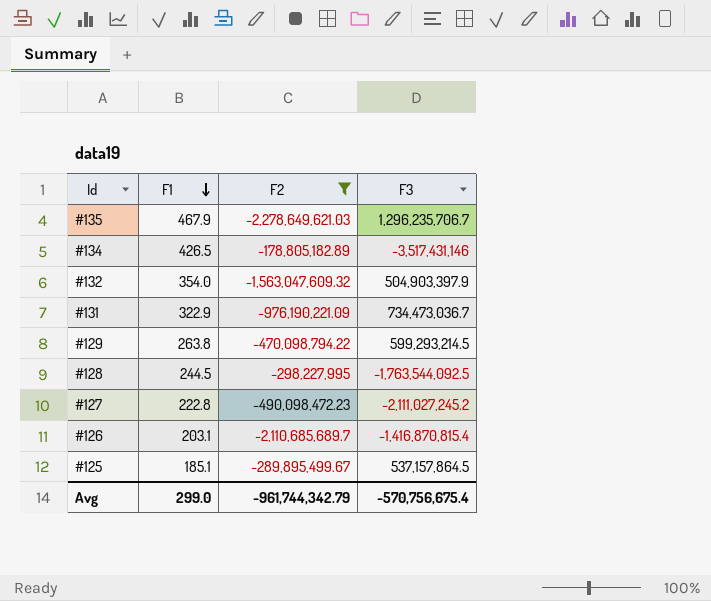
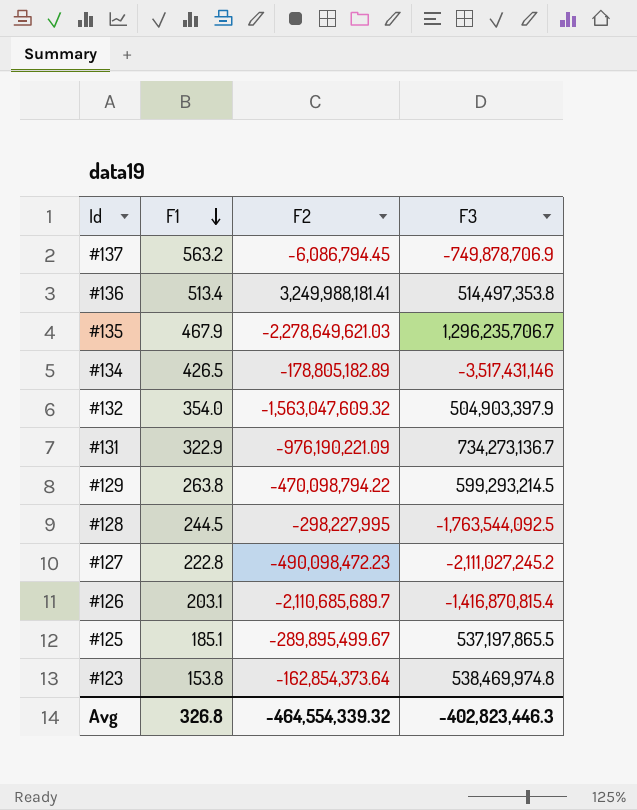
filter: F2 <= -178,805,182.89 -> none
#131 | F3: 734,473,036.7 -> 734,273,136.7
#125 | F3: 537,157,864.5 -> 537,197,865.5
Avg | F1: 299.0 -> 326.8
Avg | F2: -961,744,342.79 -> -464,554,339.32
Avg | F3: -570,756,675.4 -> -402,823,446.3

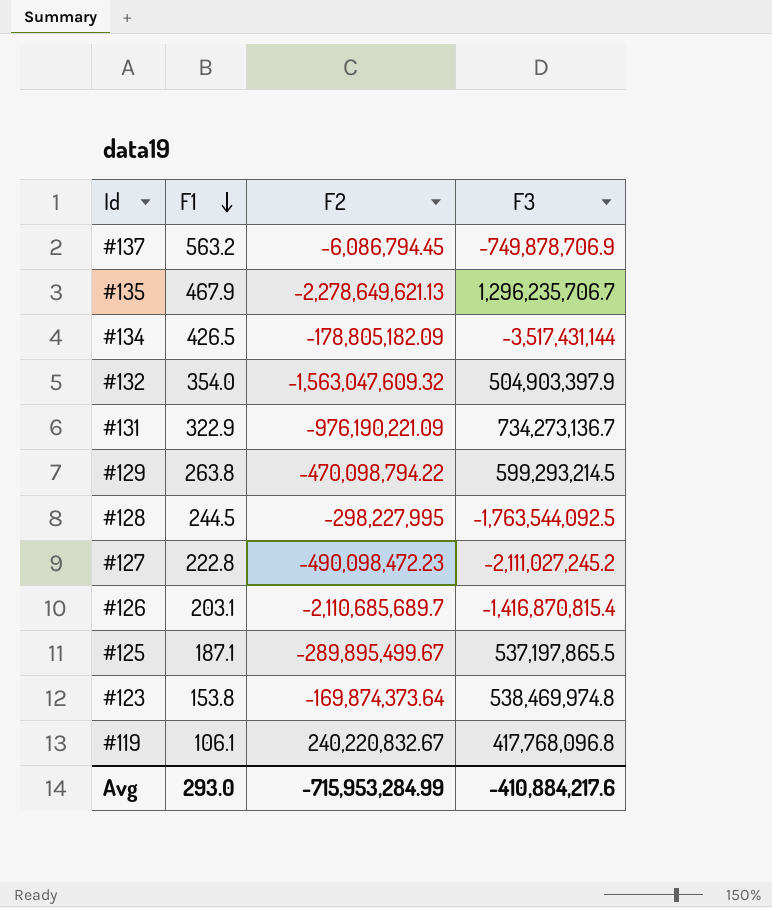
row #136: 513.4 | 3,249,988,181.41 | 514,497,353.8 -> none
#135 | F2: -2,278,649,621.03 -> -2,278,649,621.13
#134 | F2: -178,805,182.89 -> -178,805,182.09
#134 | F3: -3,517,431,146 -> -3,517,431,144
#125 | F1: 185.1 -> 187.1
#123 | F2: -162,854,373.64 -> -169,874,373.64
row #119: none -> 106.1 | 240,220,832.67 | 417,768,096.8
Avg | F1: 326.8 -> 293.0
Avg | F2: -464,554,339.32 -> -715,953,284.99
Avg | F3: -402,823,446.3 -> -410,884,217.6

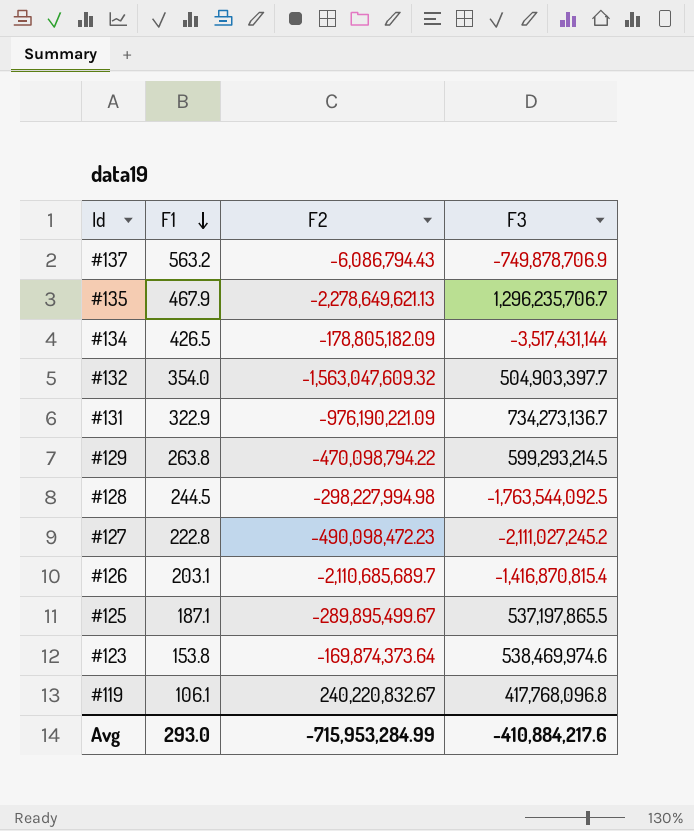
#137 | F2: -6,086,794.45 -> -6,086,794.43
#132 | F3: 504,903,397.9 -> 504,903,397.7
#128 | F2: -298,227,995 -> -298,227,994.98
#123 | F3: 538,469,974.8 -> 538,469,974.6

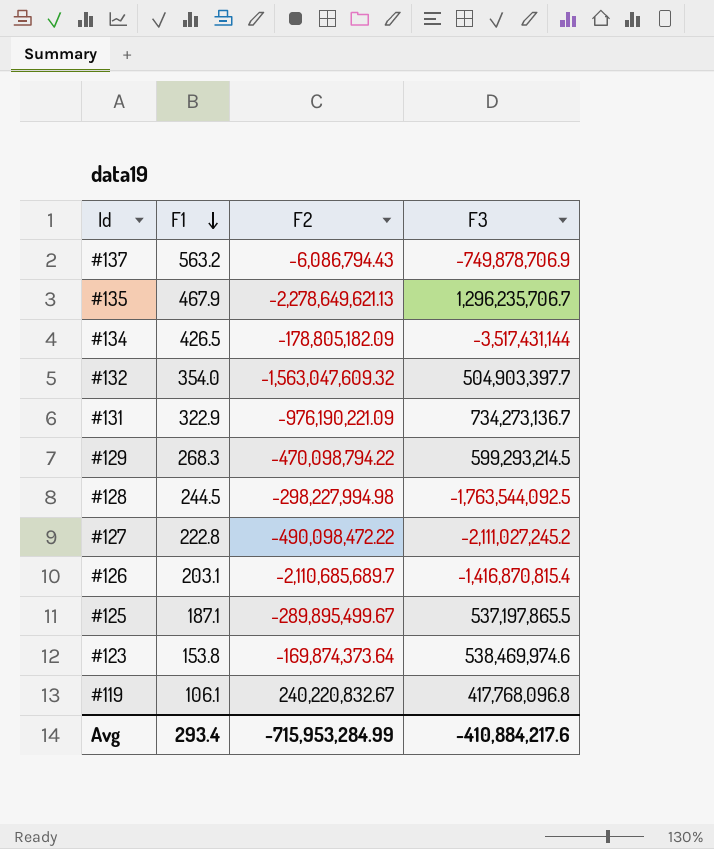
#129 | F1: 263.8 -> 268.3
#127 | F2: -490,098,472.23 -> -490,098,472.22
Avg | F1: 293.0 -> 293.4

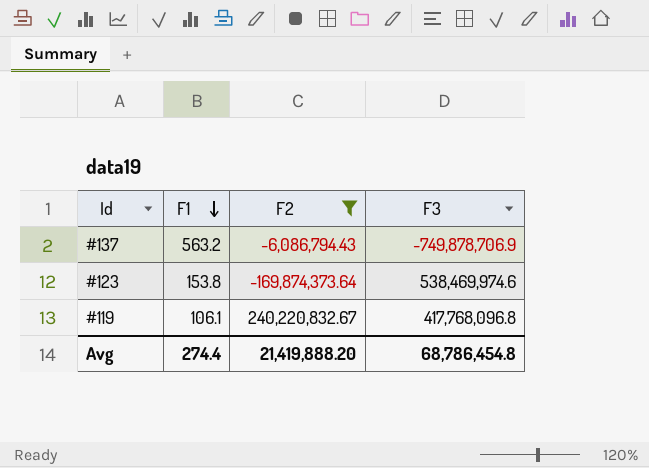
filter: none -> F2 >= -169,874,373.64
Avg | F1: 293.4 -> 274.4
Avg | F2: -715,953,284.99 -> 21,419,888.20
Avg | F3: -410,884,217.6 -> 68,786,454.8

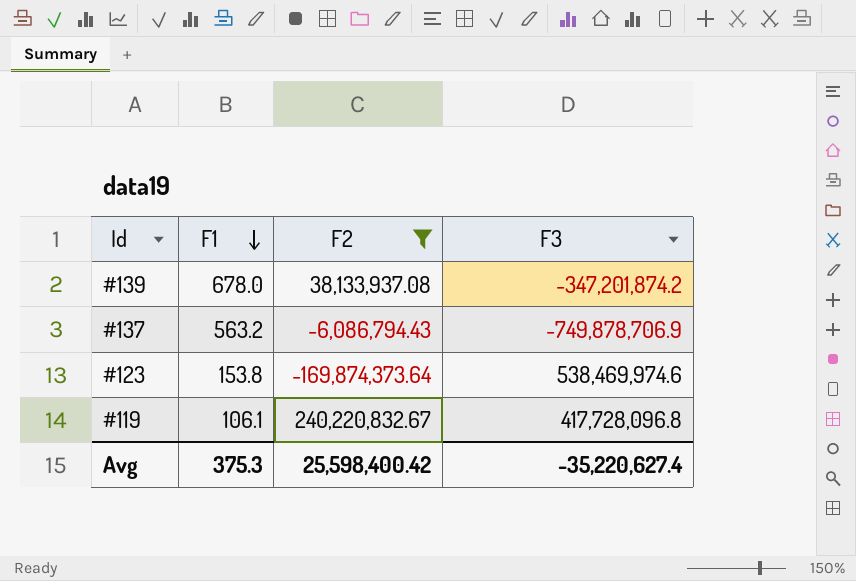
row #139: none -> 678.0 | 38,133,937.08 | -347,201,874.2
#119 | F3: 417,768,096.8 -> 417,728,096.8
Avg | F1: 274.4 -> 375.3
Avg | F2: 21,419,888.20 -> 25,598,400.42
Avg | F3: 68,786,454.8 -> -35,220,627.4

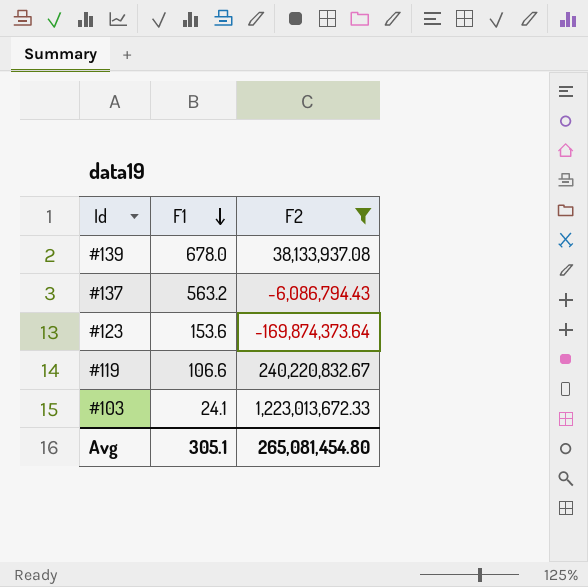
column F3 | position: 4 -> none
#123 | F1: 153.8 -> 153.6
#119 | F1: 106.1 -> 106.6
row #103: none -> 24.1 | 1,223,013,672.33
Avg | F1: 375.3 -> 305.1
Avg | F2: 25,598,400.42 -> 265,081,454.80

